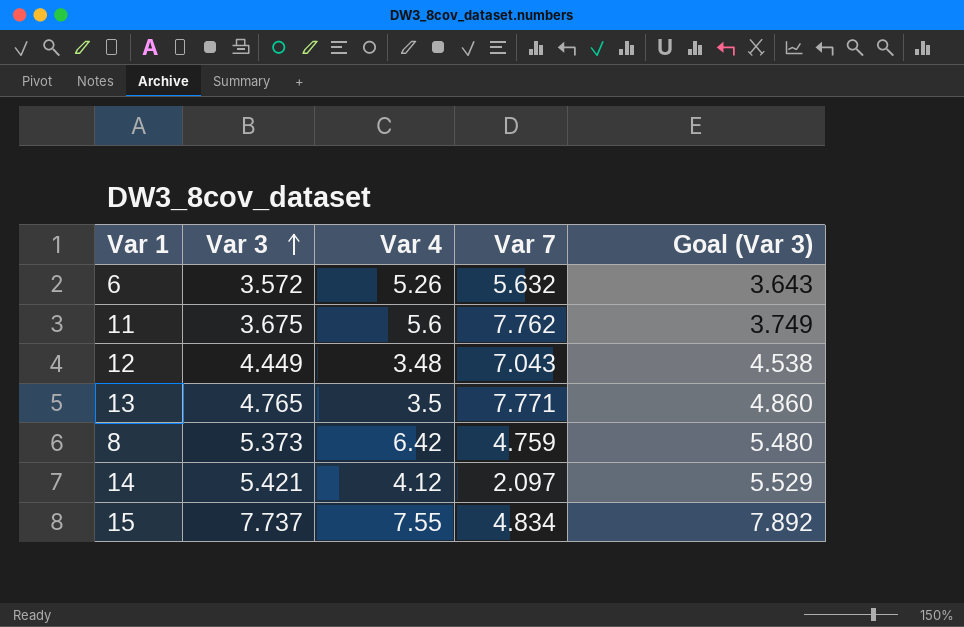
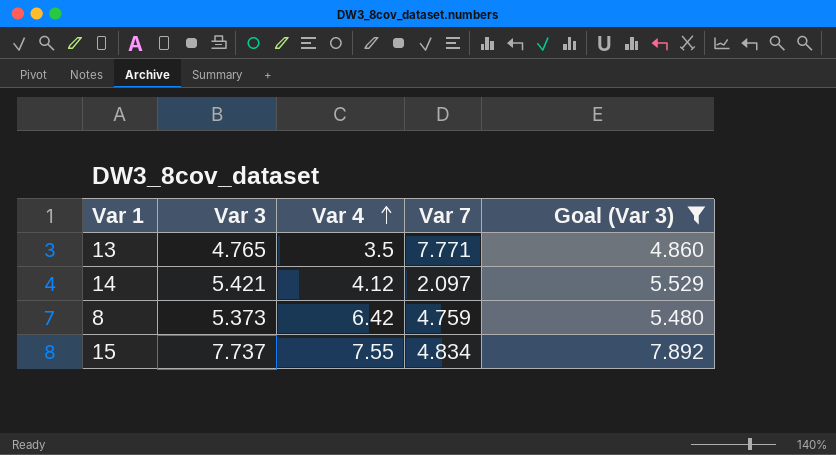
filter: none -> Goal (Var 3) >= 4.860
row order: Var 3 ascending -> Var 4 ascending

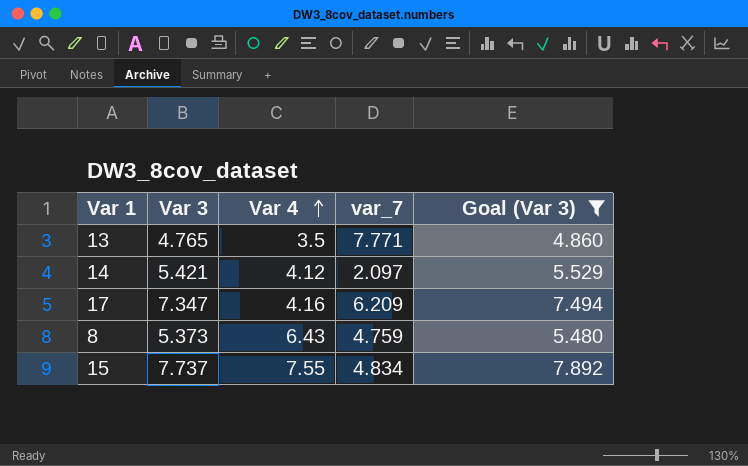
column name: Var 7 -> var_7
row 17: none -> 7.347 | 4.16 | 6.209 | 7.494
8 | Var 4: 6.42 -> 6.43

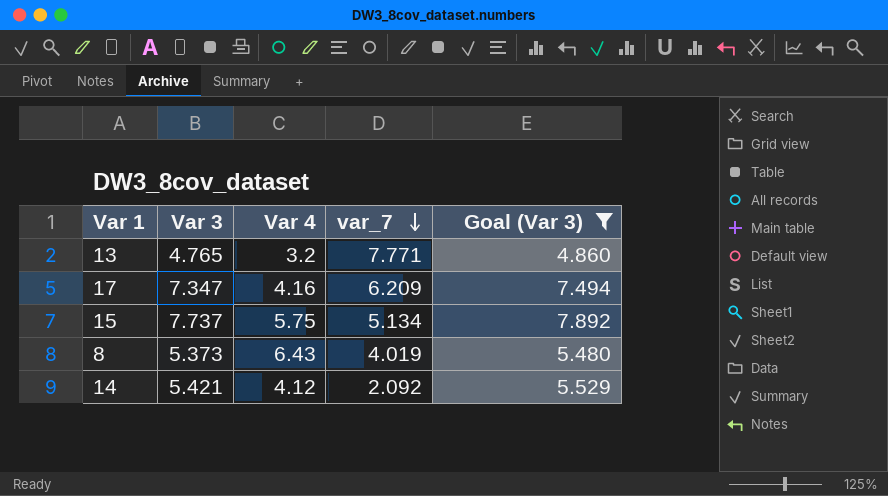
row order: Var 4 ascending -> var_7 descending
13 | Var 4: 3.5 -> 3.2
15 | Var 4: 7.55 -> 5.75
15 | var_7: 4.834 -> 5.134
8 | var_7: 4.759 -> 4.019
14 | var_7: 2.097 -> 2.092

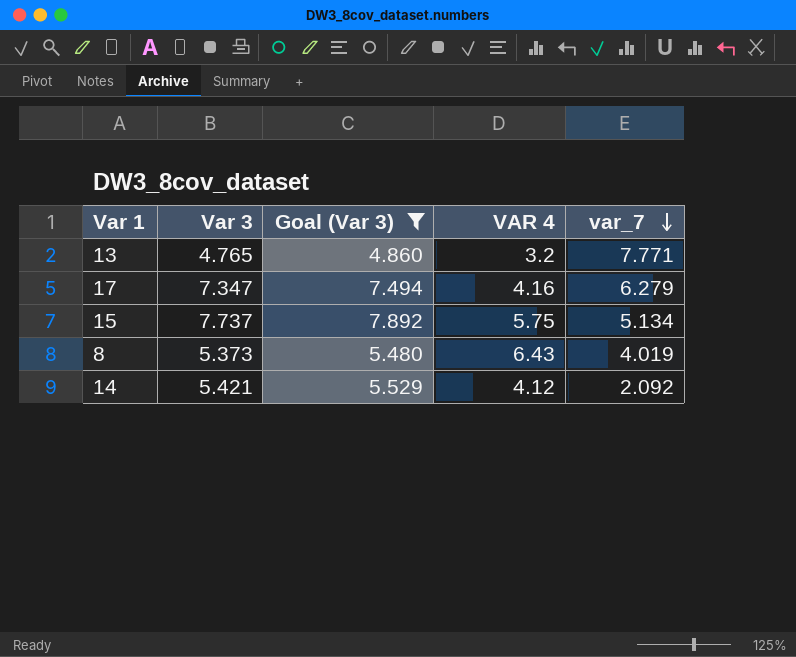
column Goal (Var 3) | position: 5 -> 3
column name: Var 4 -> VAR 4
17 | var_7: 6.209 -> 6.279

